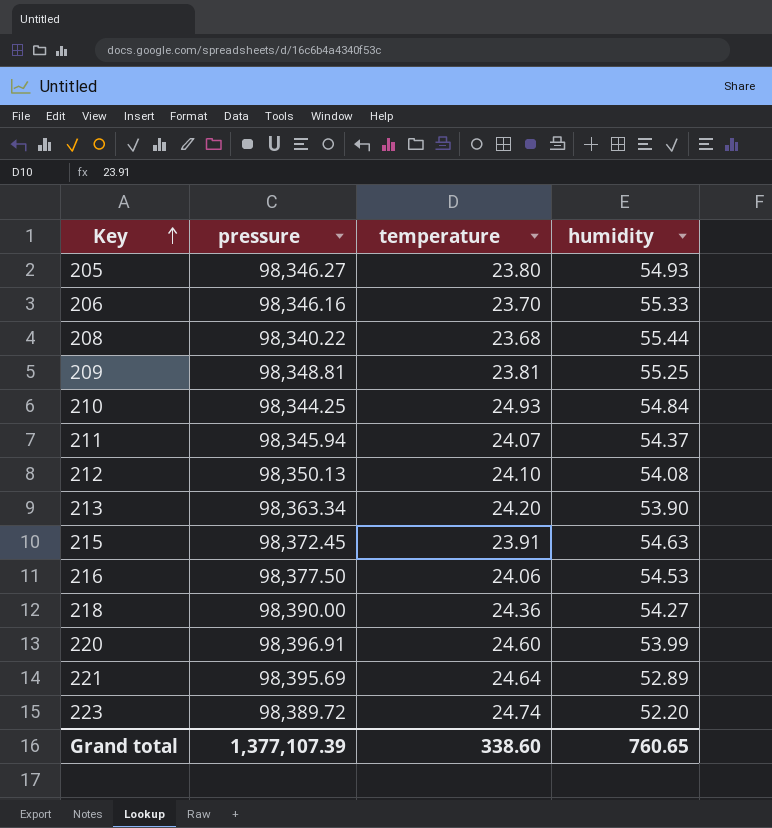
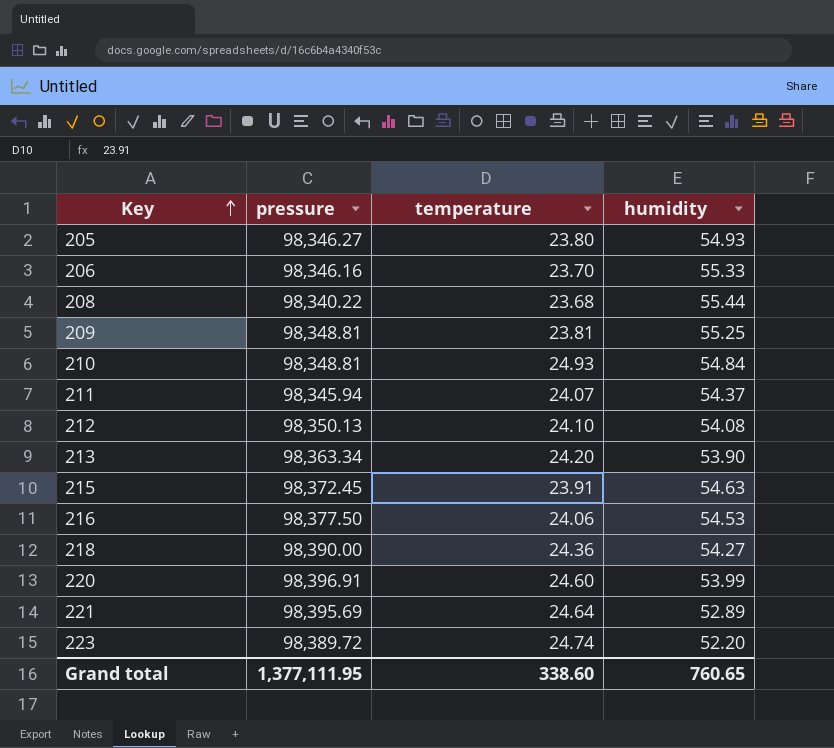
210 | pressure: 98,344.25 -> 98,348.81
Grand total | pressure: 1,377,107.39 -> 1,377,111.95

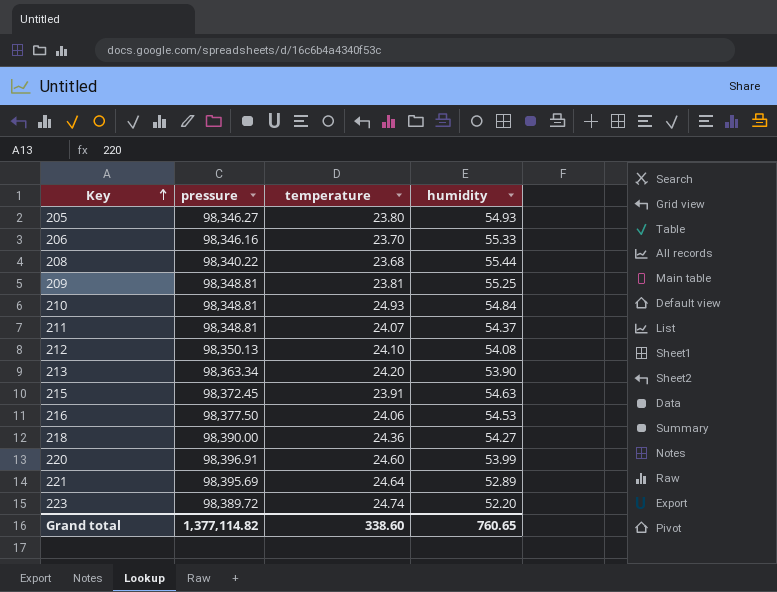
211 | pressure: 98,345.94 -> 98,348.81
Grand total | pressure: 1,377,111.95 -> 1,377,114.82

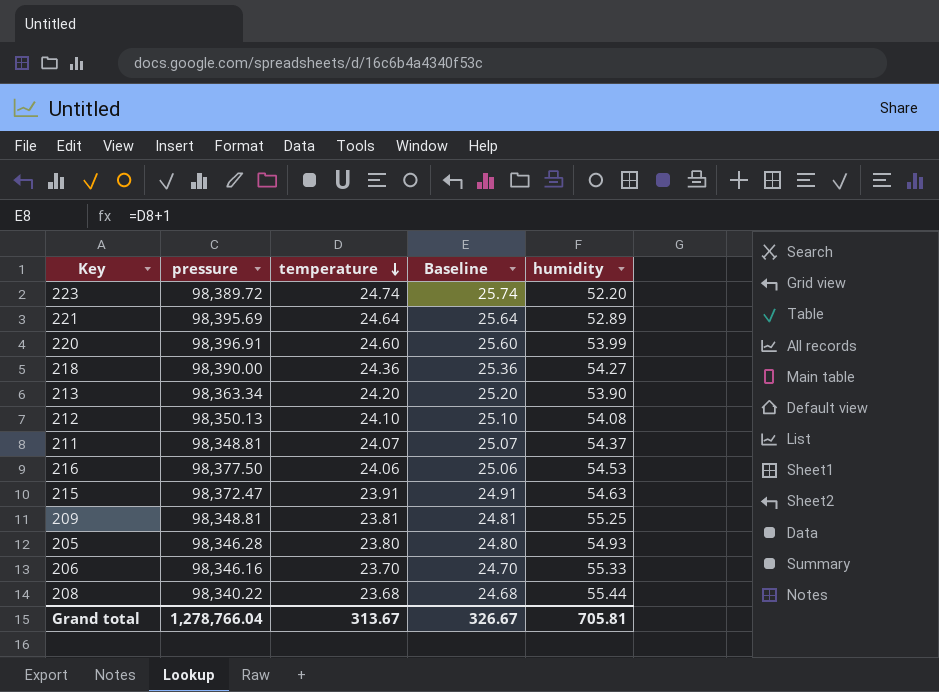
row order: Key ascending -> temperature descending
column Baseline | formula: none -> [temperature] + 1
row 210: 98,348.81 | 24.93 | 54.84 -> none
215 | pressure: 98,372.45 -> 98,372.47
205 | pressure: 98,346.27 -> 98,346.28
Grand total | pressure: 1,377,114.82 -> 1,278,766.04
Grand total | temperature: 338.60 -> 313.67
Grand total | humidity: 760.65 -> 705.81

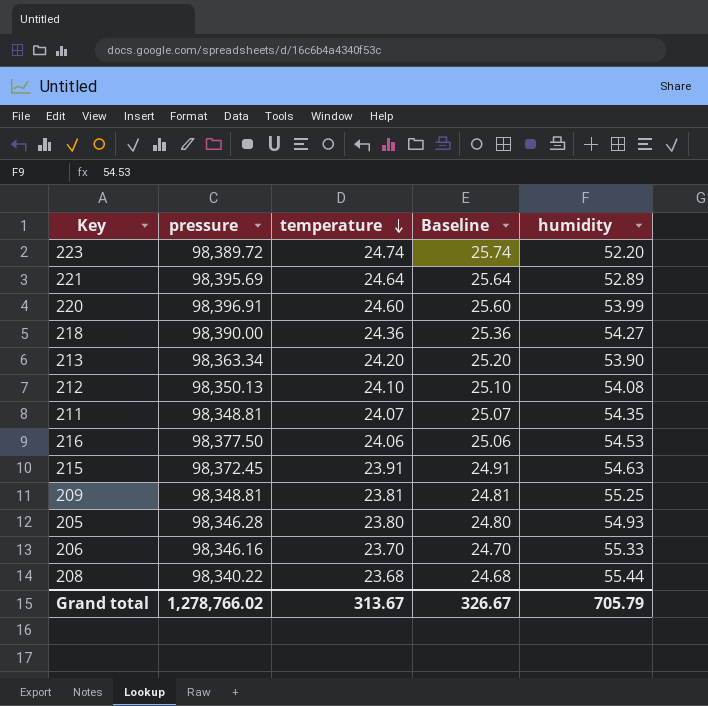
211 | humidity: 54.37 -> 54.35
215 | pressure: 98,372.47 -> 98,372.45
Grand total | pressure: 1,278,766.04 -> 1,278,766.02
Grand total | humidity: 705.81 -> 705.79

